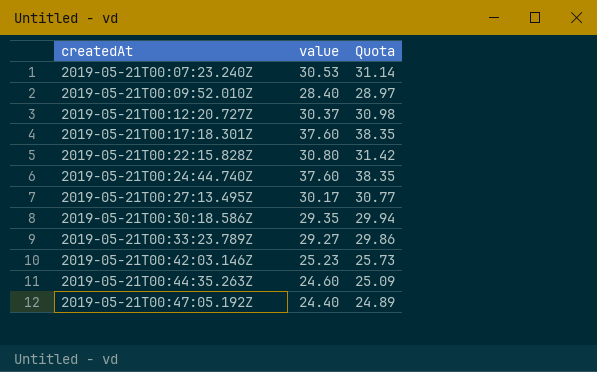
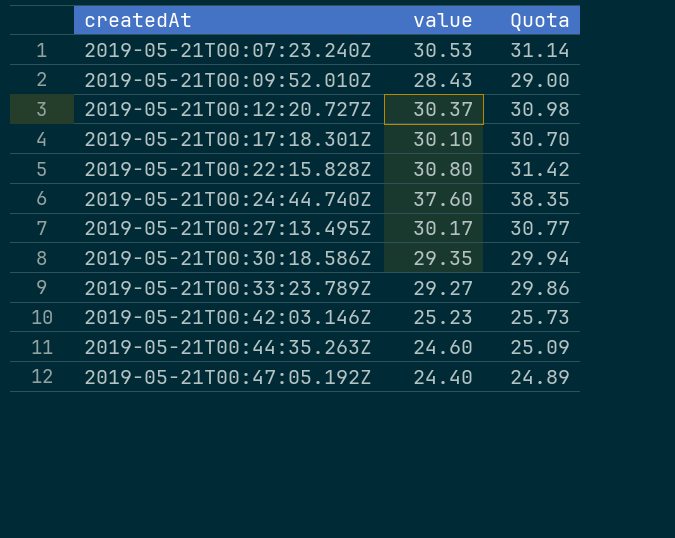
2019-05-21T00:09:52.010Z | value: 28.40 -> 28.43
2019-05-21T00:09:52.010Z | Quota: 28.97 -> 29.00
2019-05-21T00:17:18.301Z | value: 37.60 -> 30.10
2019-05-21T00:17:18.301Z | Quota: 38.35 -> 30.70

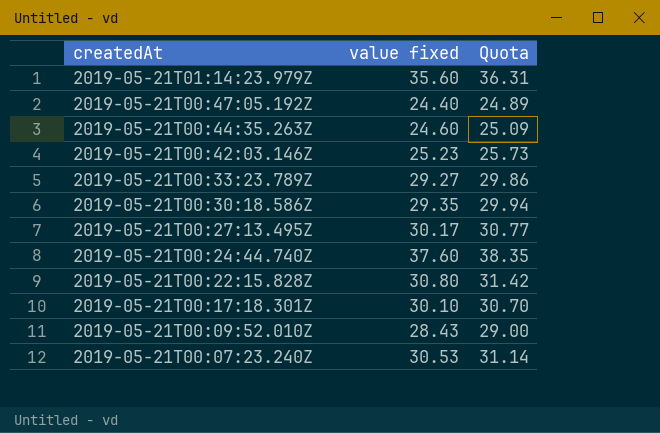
row order: createdAt ascending -> createdAt descending
column name: value -> value fixed
row 2019-05-21T00:12:20.727Z: 30.37 | 30.98 -> none
row 2019-05-21T01:14:23.979Z: none -> 35.60 | 36.31

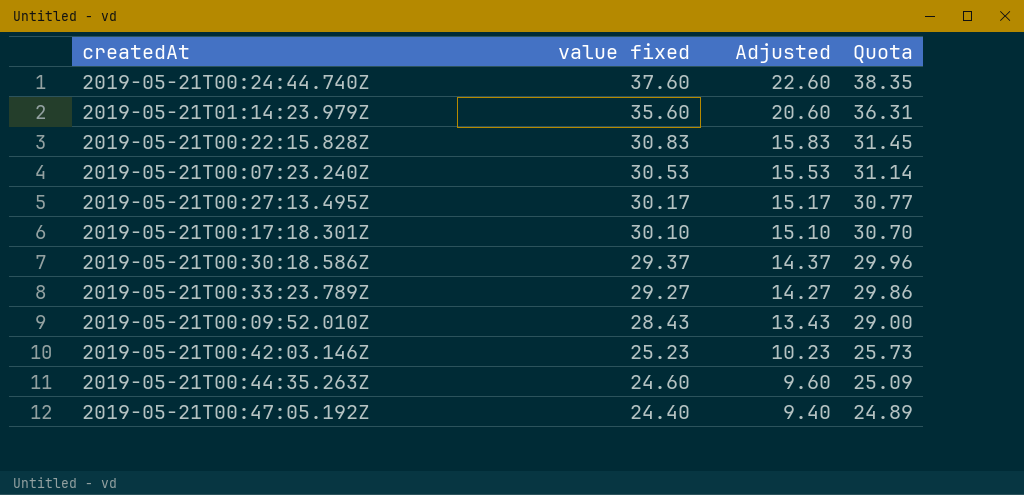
row order: createdAt descending -> value fixed descending
column Adjusted | formula: none -> [value fixed] - 15
2019-05-21T00:22:15.828Z | value fixed: 30.80 -> 30.83
2019-05-21T00:22:15.828Z | Quota: 31.42 -> 31.45
2019-05-21T00:30:18.586Z | value fixed: 29.35 -> 29.37
2019-05-21T00:30:18.586Z | Quota: 29.94 -> 29.96

